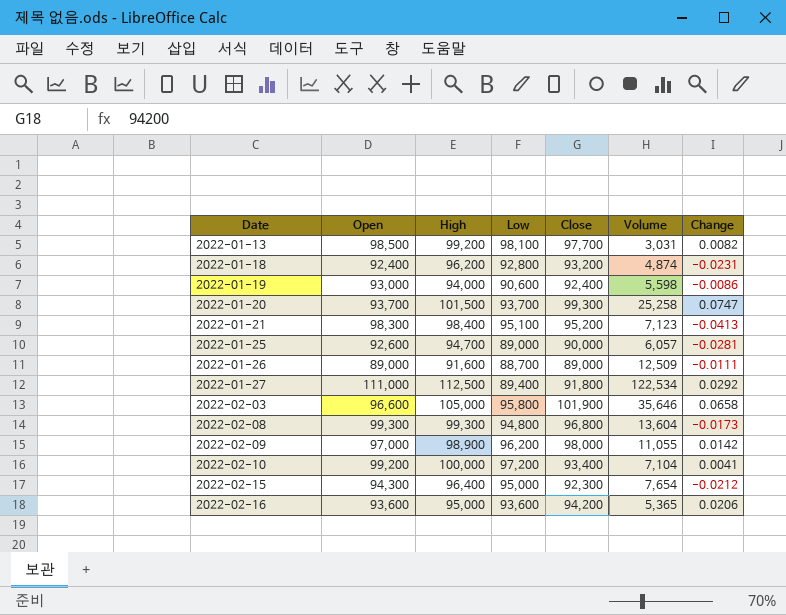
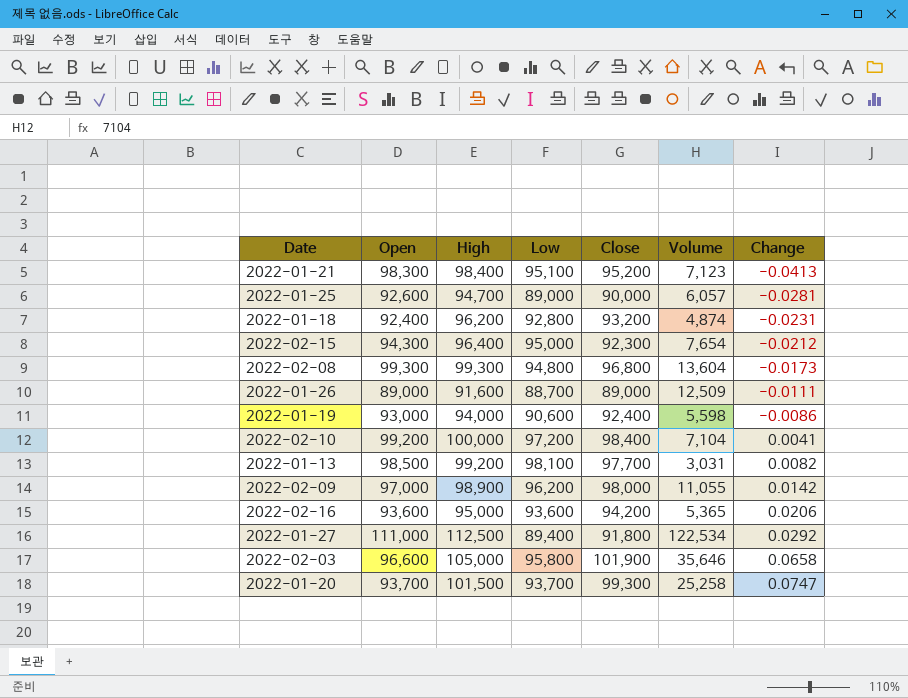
row order: Date ascending -> Change ascending
2022-02-10 | Close: 93,400 -> 98,400

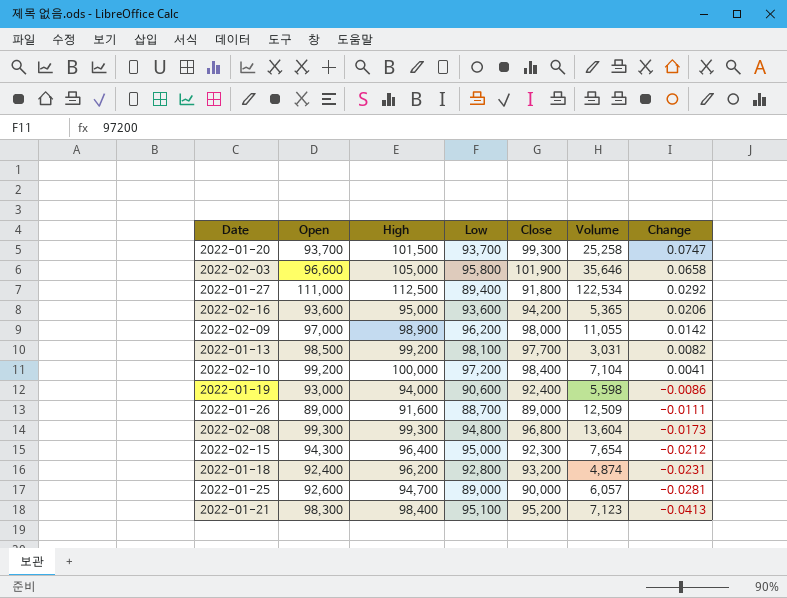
row order: Change ascending -> Change descending

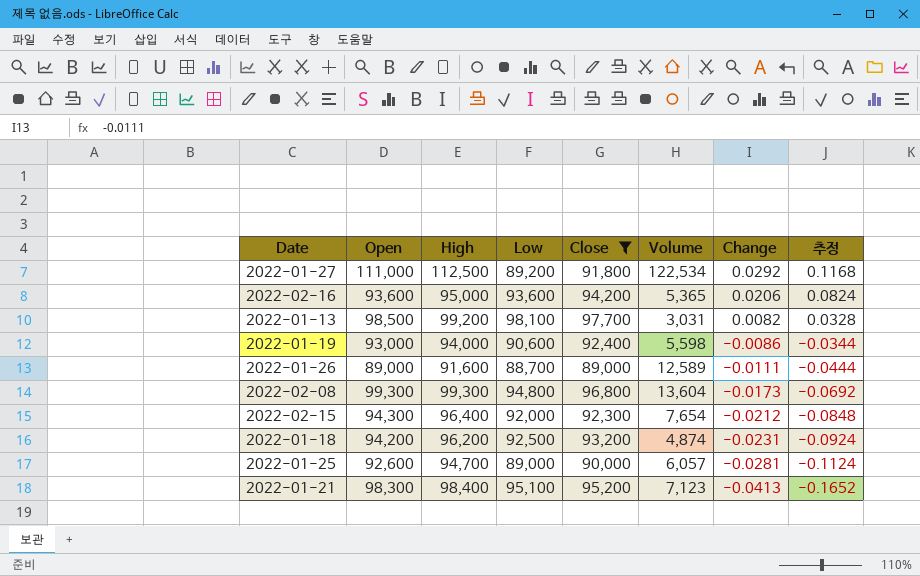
filter: none -> Close <= 97,700
column 추정 | formula: none -> [Change] * 4
2022-01-27 | Low: 89,400 -> 89,200
2022-01-26 | Volume: 12,509 -> 12,589
2022-02-15 | Low: 95,000 -> 92,000
2022-01-18 | Open: 92,400 -> 94,200
2022-01-18 | Low: 92,800 -> 92,500

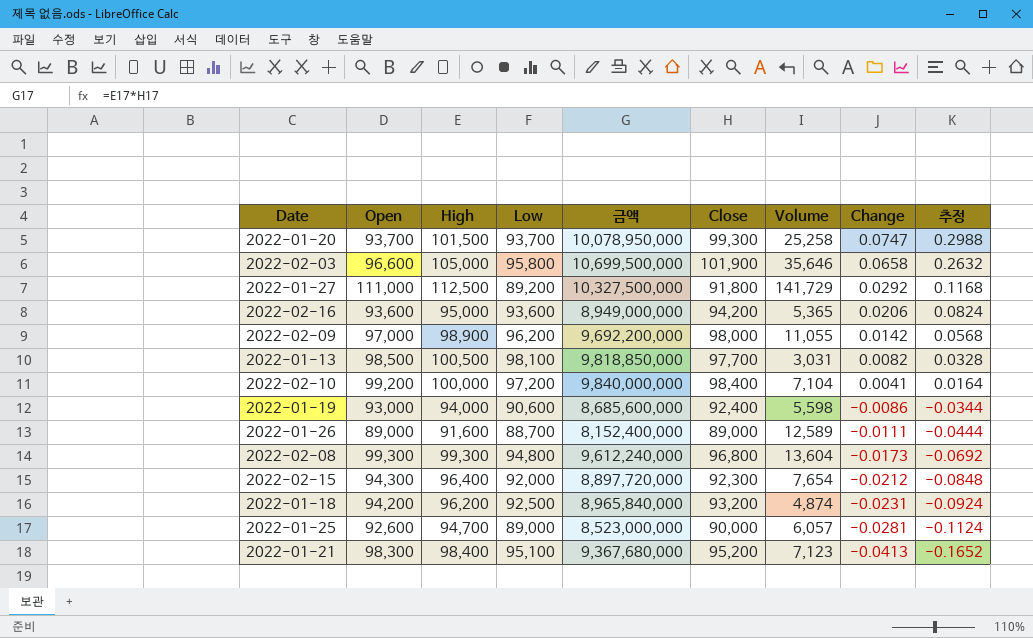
filter: Close <= 97,700 -> none
column 금액 | formula: none -> [High] * [Close]
2022-01-27 | Volume: 122,534 -> 141,729
2022-01-13 | High: 99,200 -> 100,500

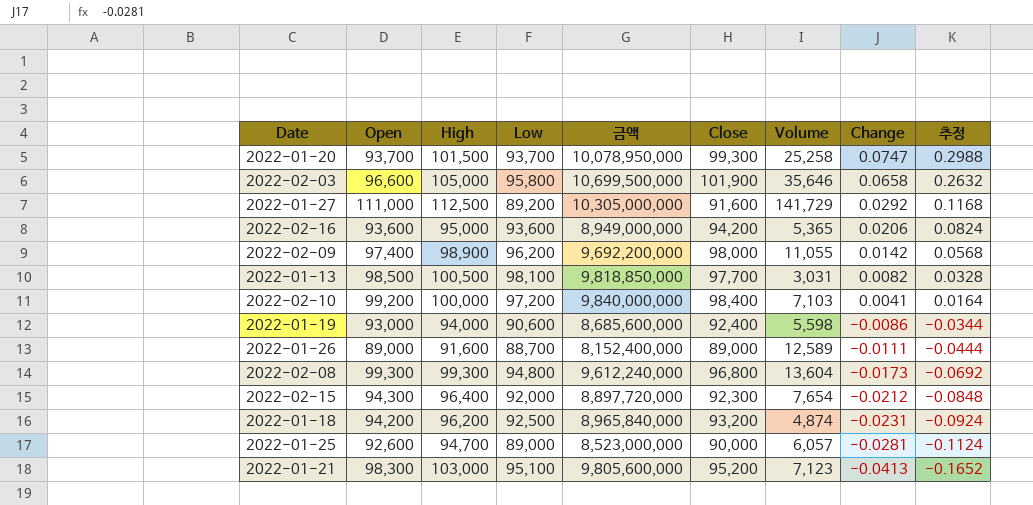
2022-01-27 | 금액: 10,327,500,000 -> 10,305,000,000
2022-01-27 | Close: 91,800 -> 91,600
2022-02-09 | Open: 97,000 -> 97,400
2022-02-10 | Volume: 7,104 -> 7,103
2022-01-21 | High: 98,400 -> 103,000
2022-01-21 | 금액: 9,367,680,000 -> 9,805,600,000

